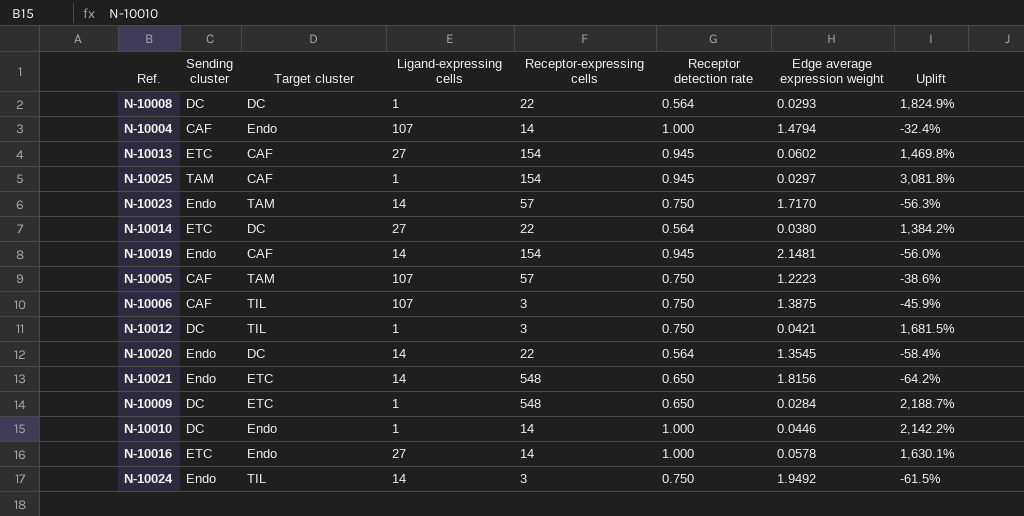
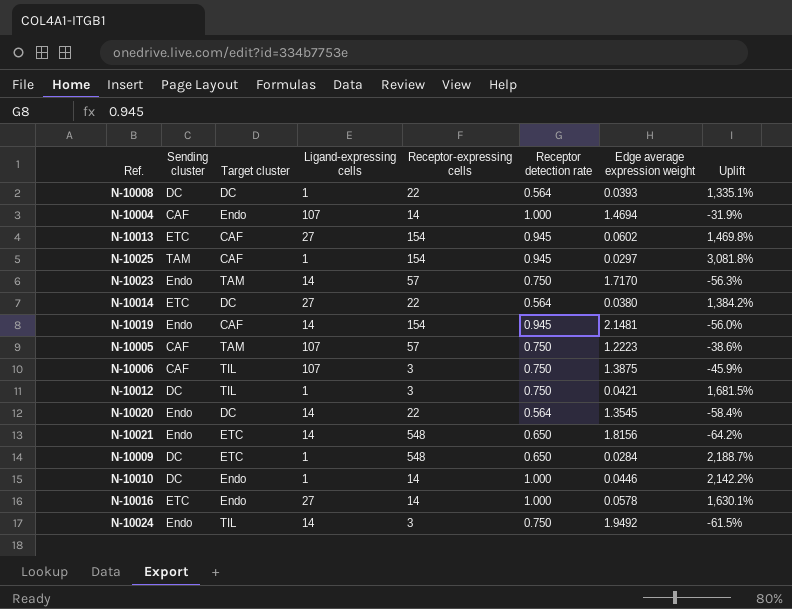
N-10008 | Edge average expression weight: 0.0293 -> 0.0393
N-10008 | Uplift: 1,824.9% -> 1,335.1%
N-10004 | Edge average expression weight: 1.4794 -> 1.4694
N-10004 | Uplift: -32.4% -> -31.9%

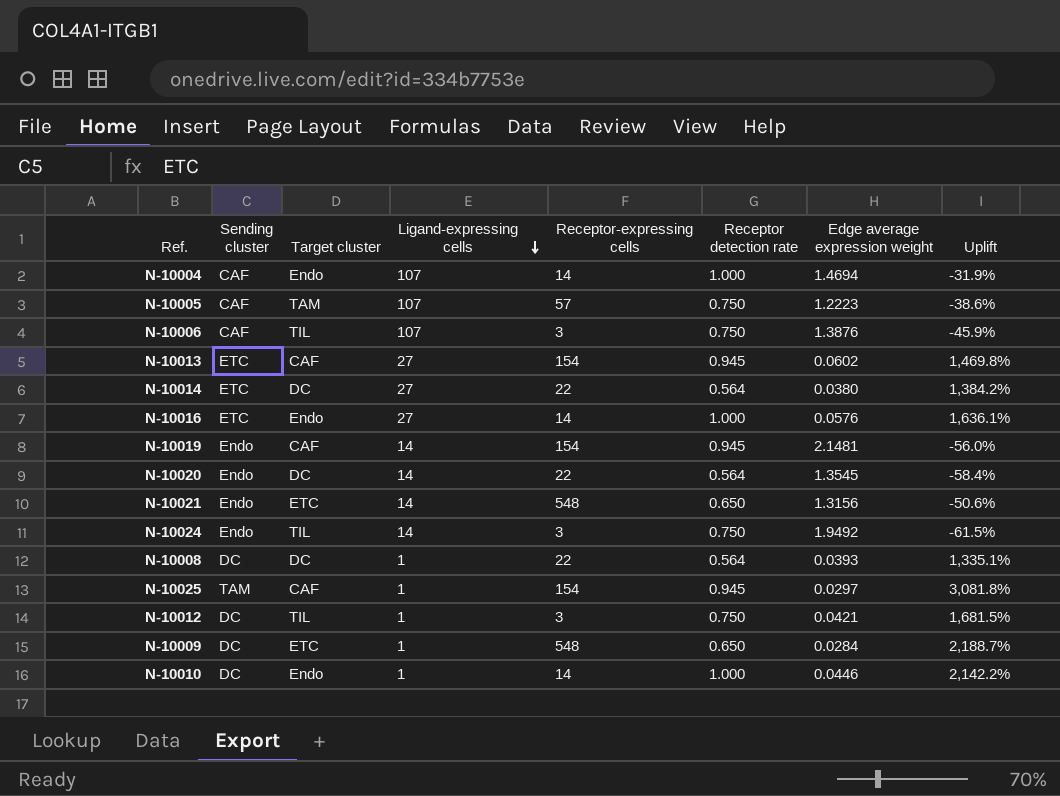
row order: none -> Ligand-expressing cells descending
row N-10023: Endo | TAM | 14 | 57 | 0.750 | 1.7170 | -56.3% -> none
N-10006 | Edge average expression weight: 1.3875 -> 1.3876
N-10016 | Edge average expression weight: 0.0578 -> 0.0576
N-10016 | Uplift: 1,630.1% -> 1,636.1%
N-10021 | Edge average expression weight: 1.8156 -> 1.3156
N-10021 | Uplift: -64.2% -> -50.6%

